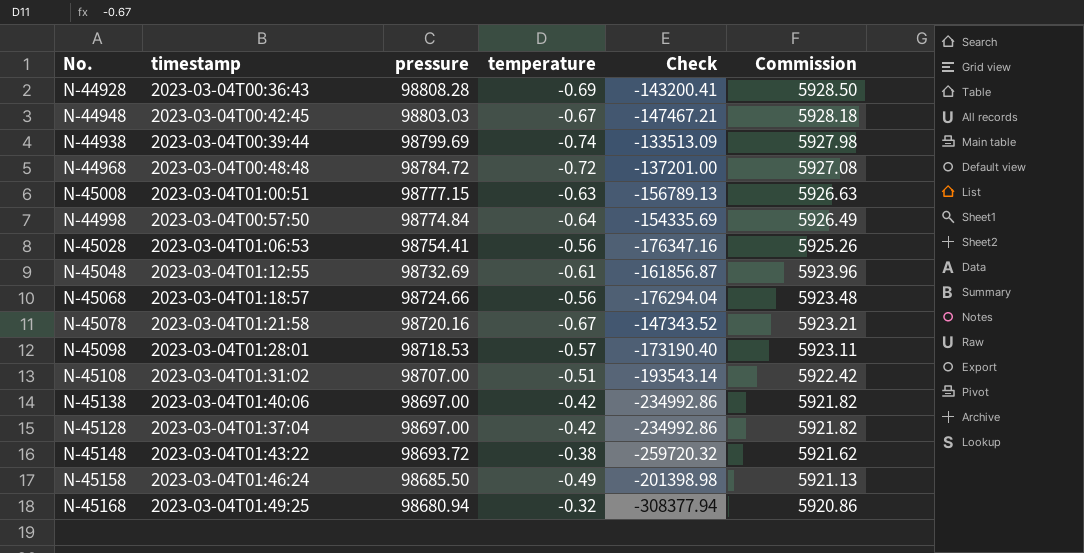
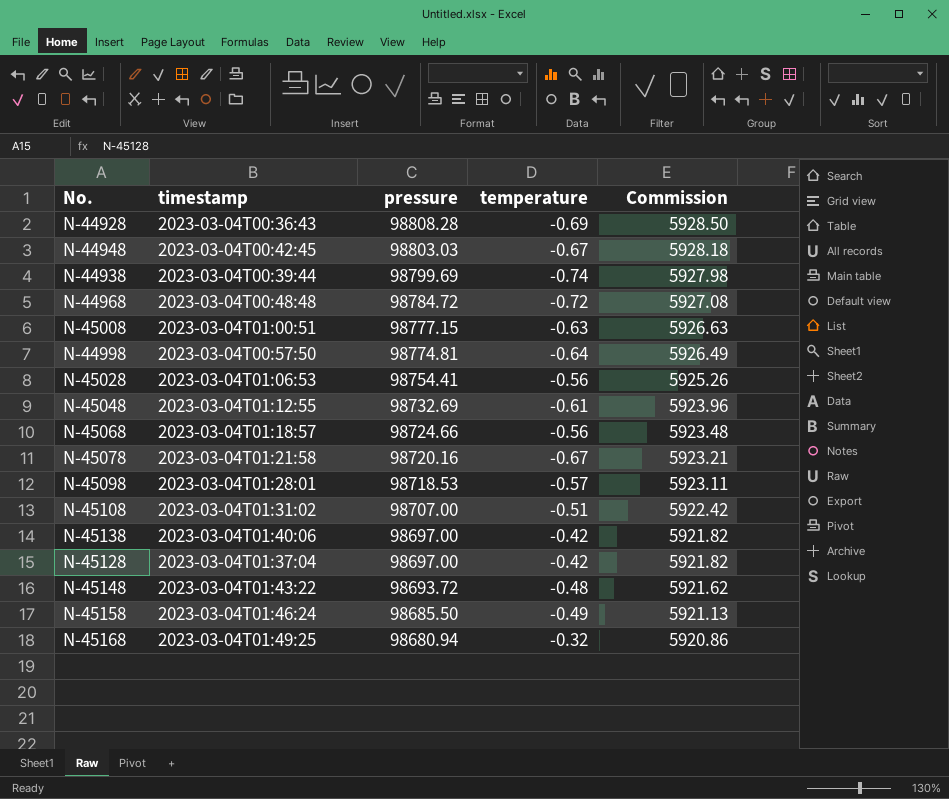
column Check | formula: [pressure] / [temperature] -> none
N-44998 | pressure: 98774.84 -> 98774.81
N-45148 | temperature: -0.38 -> -0.48

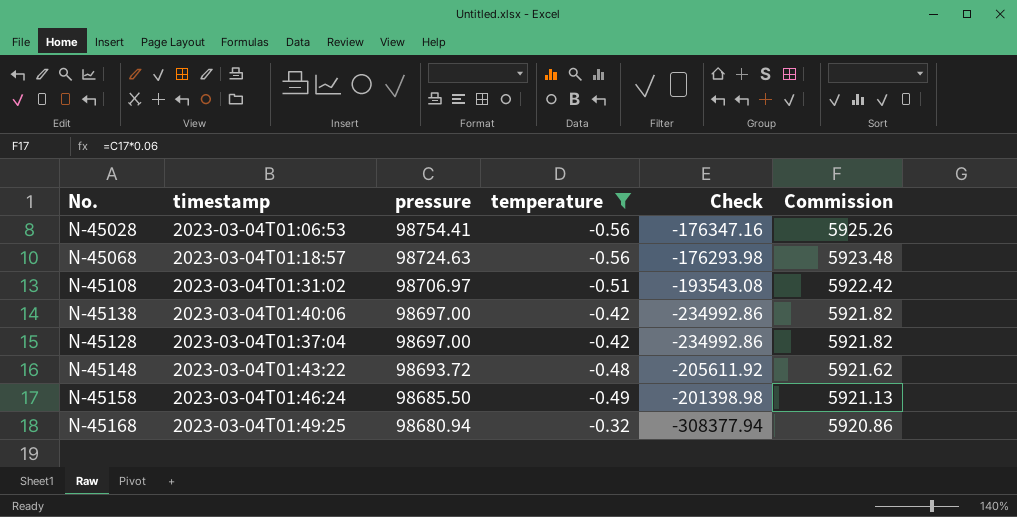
filter: none -> temperature >= -0.56
column Check | formula: none -> [pressure] / [temperature]
N-45068 | pressure: 98724.66 -> 98724.63
N-45108 | pressure: 98707.00 -> 98706.97

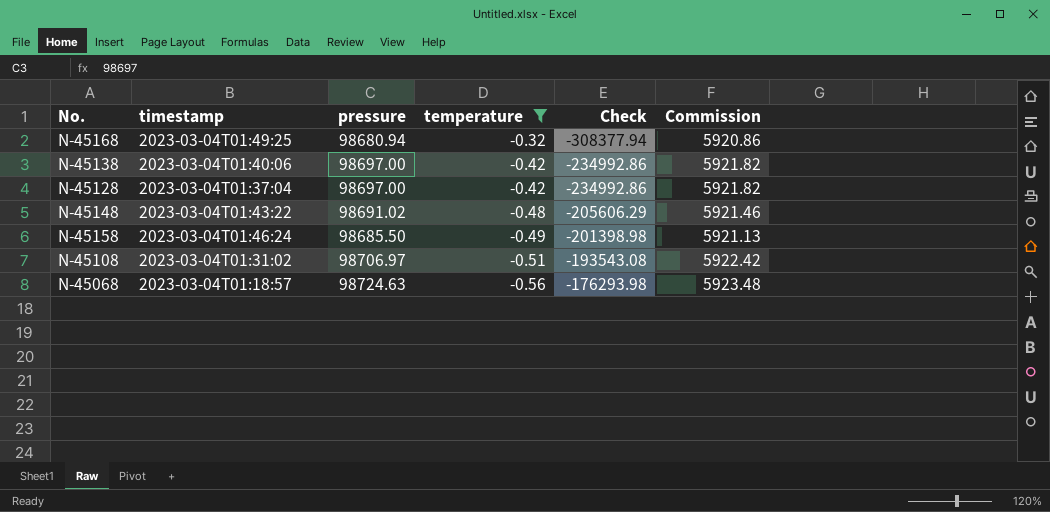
row order: pressure descending -> temperature descending
row N-45028: 2023-03-04T01:06:53 | 98754.41 | -0.56 | -176347.16 | 5925.26 -> none
N-45148 | pressure: 98693.72 -> 98691.02
N-45148 | Check: -205611.92 -> -205606.29
N-45148 | Commission: 5921.62 -> 5921.46

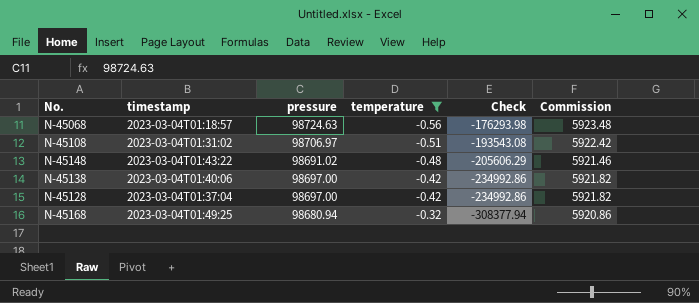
row order: temperature descending -> temperature ascending
row N-45158: 2023-03-04T01:46:24 | 98685.50 | -0.49 | -201398.98 | 5921.13 -> none

